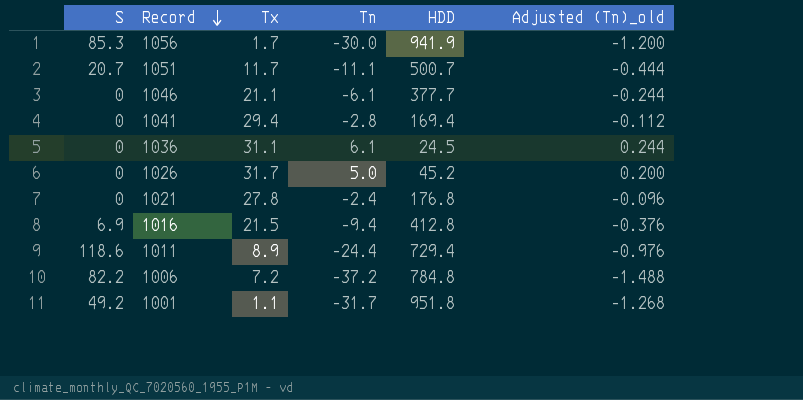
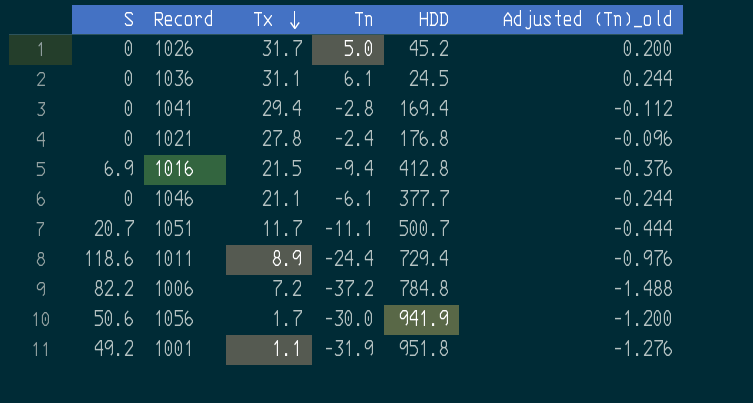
row order: Record descending -> Tx descending
1056 | S: 85.3 -> 50.6
1001 | Tn: -31.7 -> -31.9
1001 | Adjusted (Tn)_old: -1.268 -> -1.276

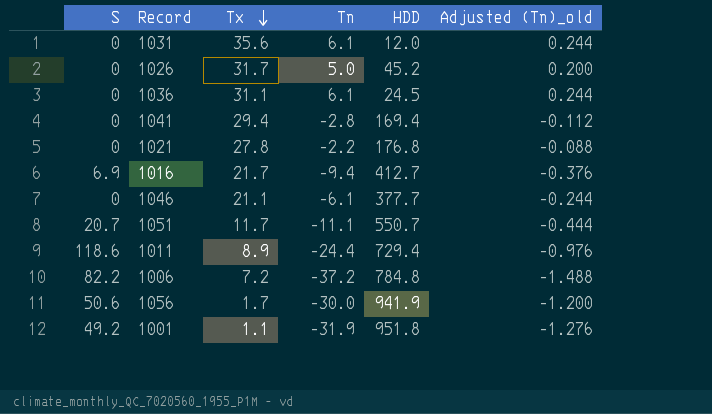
row 1031: none -> 0 | 35.6 | 6.1 | 12.0 | 0.244
1021 | Tn: -2.4 -> -2.2
1021 | Adjusted (Tn)_old: -0.096 -> -0.088
1016 | Tx: 21.5 -> 21.7
1016 | HDD: 412.8 -> 412.7
1051 | HDD: 500.7 -> 550.7

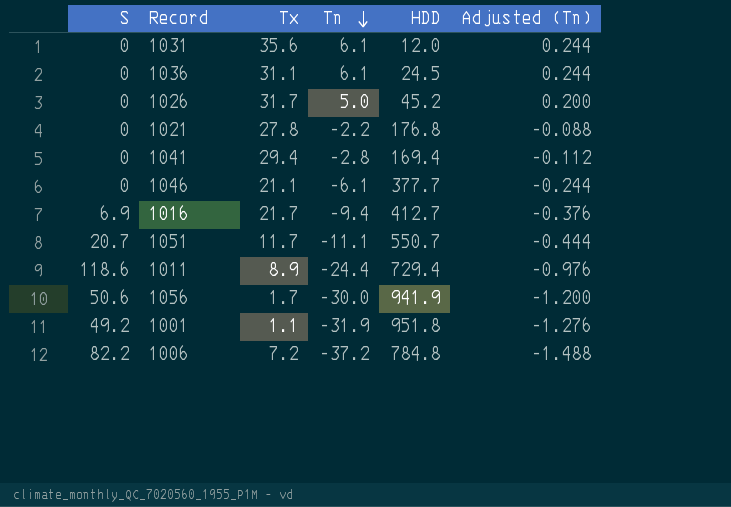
row order: Tx descending -> Tn descending
column name: Adjusted (Tn)_old -> Adjusted (Tn)

